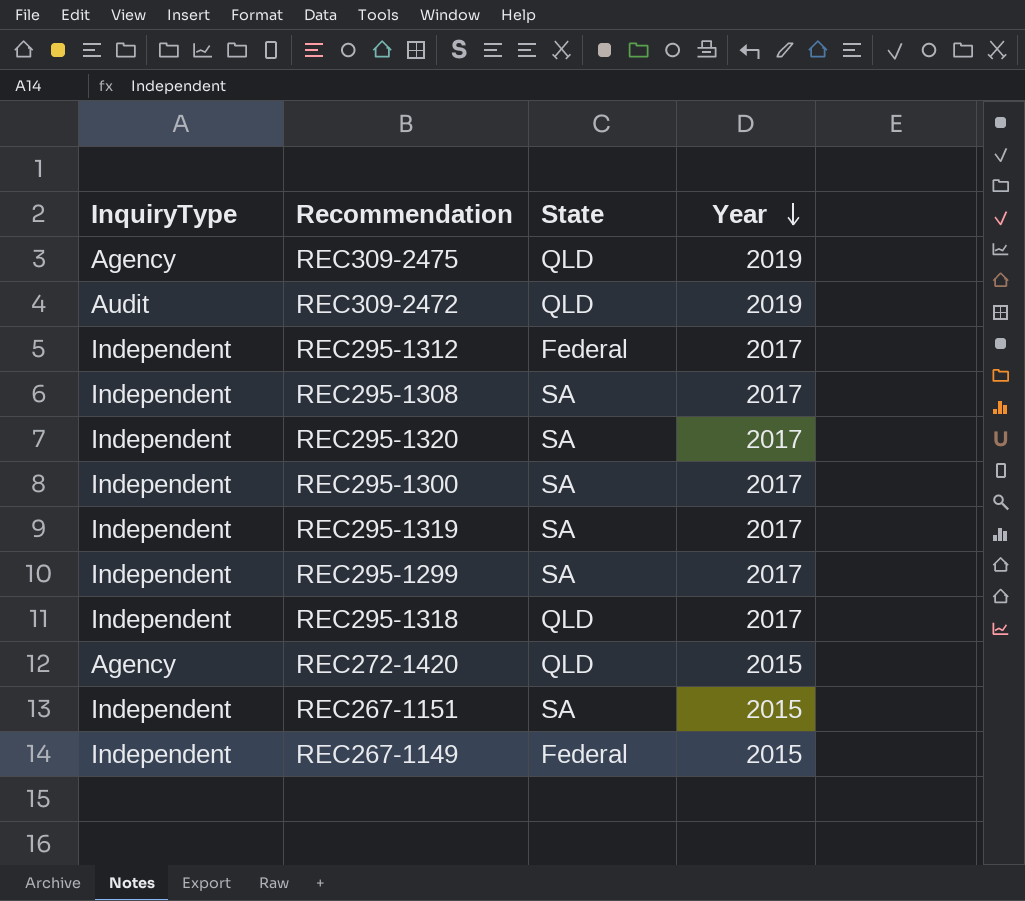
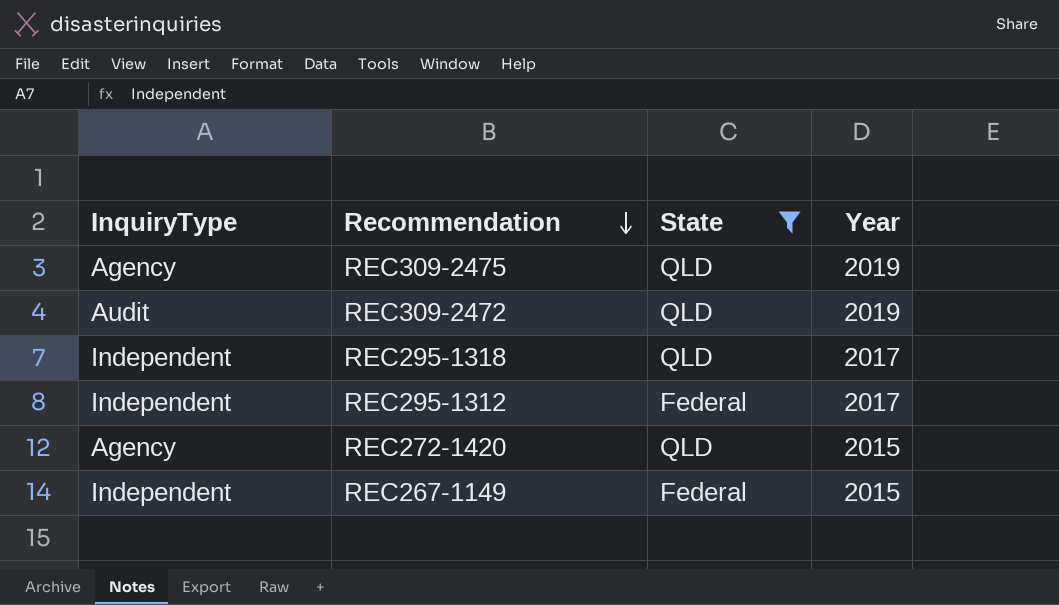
filter: none -> State != SA
row order: Year descending -> Recommendation descending

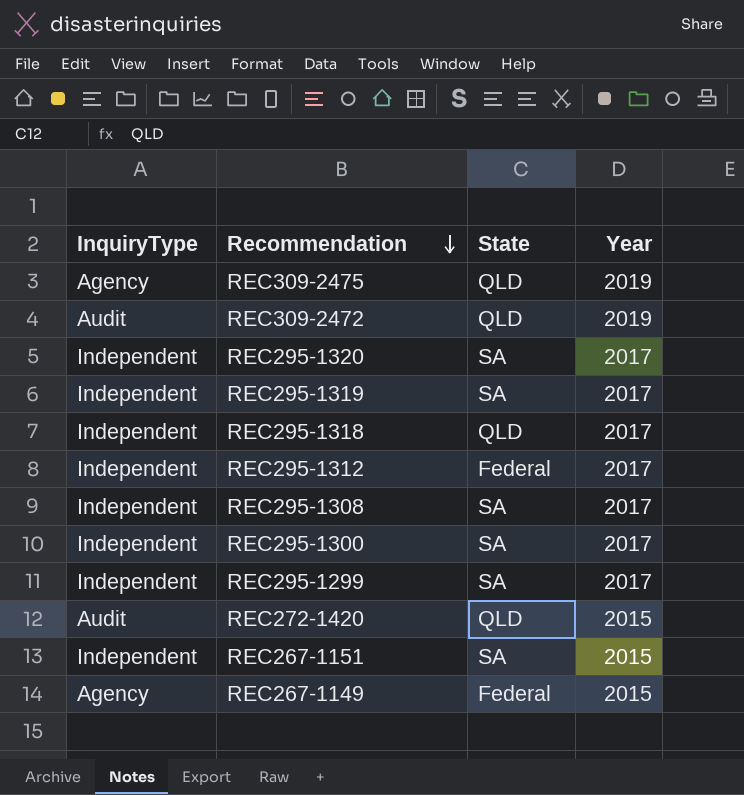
filter: State != SA -> none
REC272-1420 | InquiryType: Agency -> Audit
REC267-1149 | InquiryType: Independent -> Agency

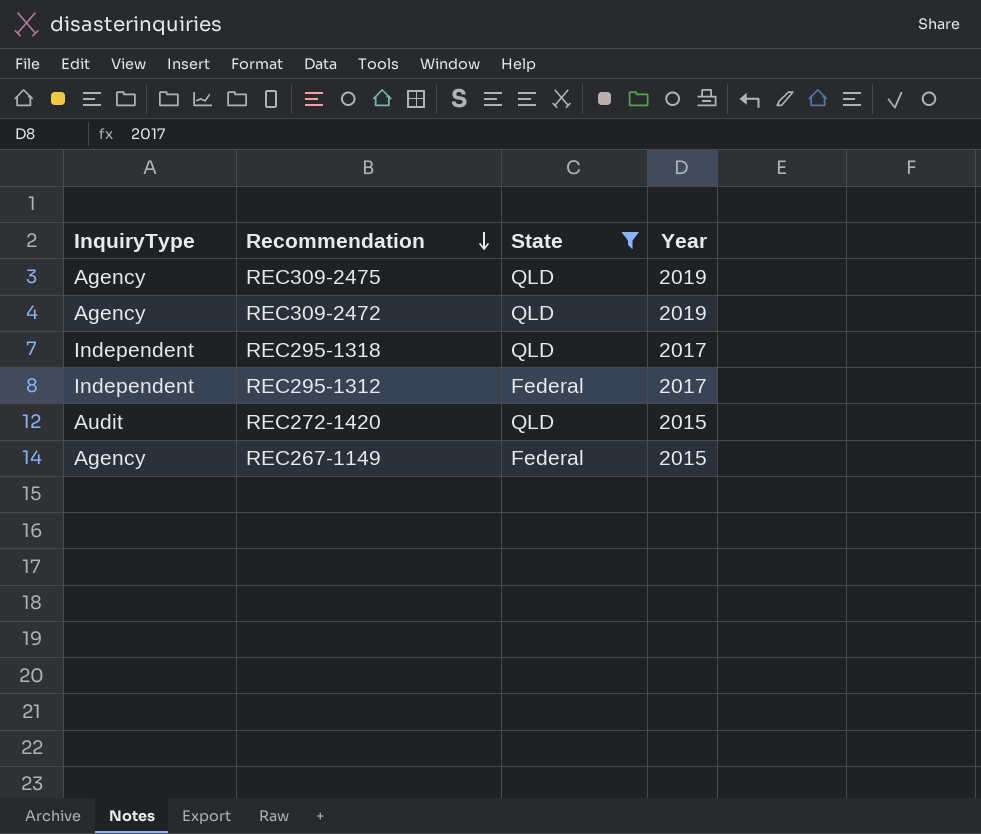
filter: none -> State != SA
REC309-2472 | InquiryType: Audit -> Agency

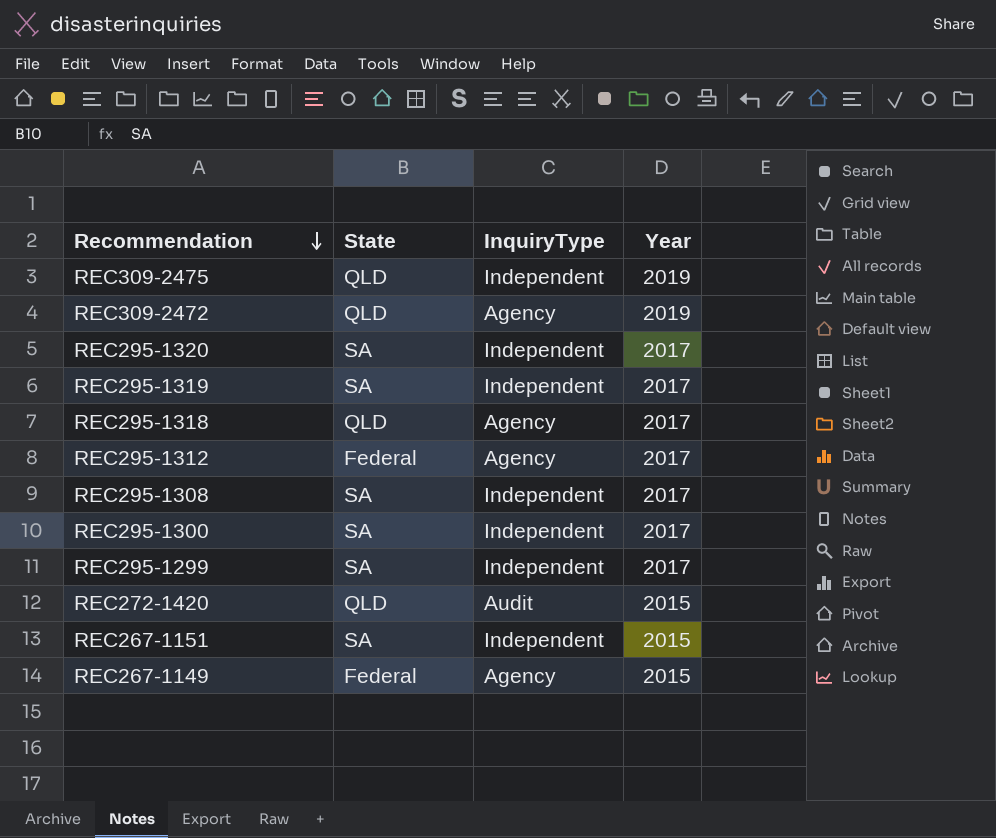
filter: State != SA -> none
column InquiryType | position: 1 -> 3
REC309-2475 | InquiryType: Agency -> Independent
REC295-1318 | InquiryType: Independent -> Agency
REC295-1312 | InquiryType: Independent -> Agency

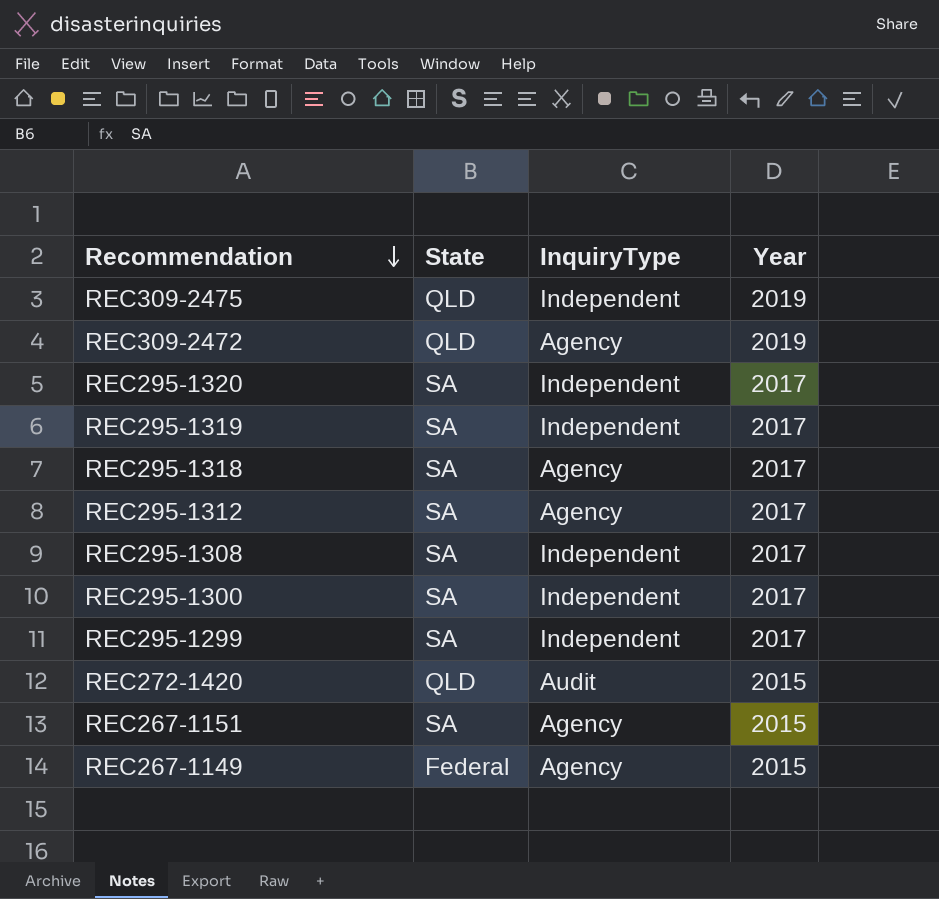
REC295-1318 | State: QLD -> SA
REC295-1312 | State: Federal -> SA
REC267-1151 | InquiryType: Independent -> Agency

